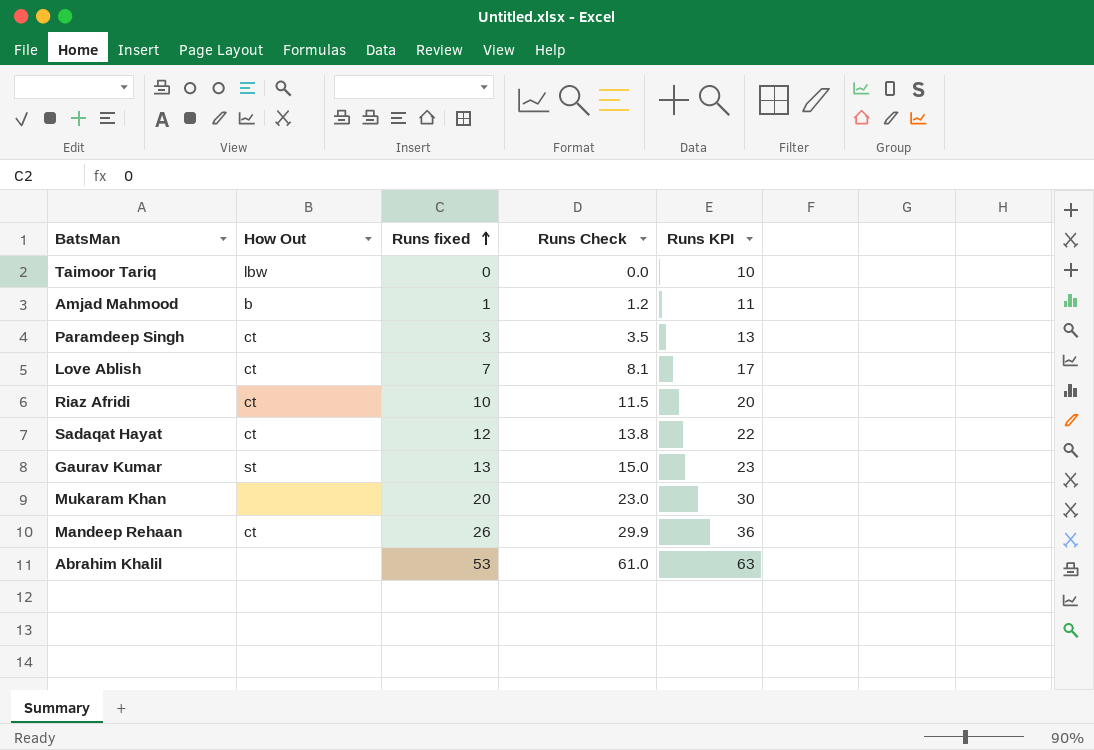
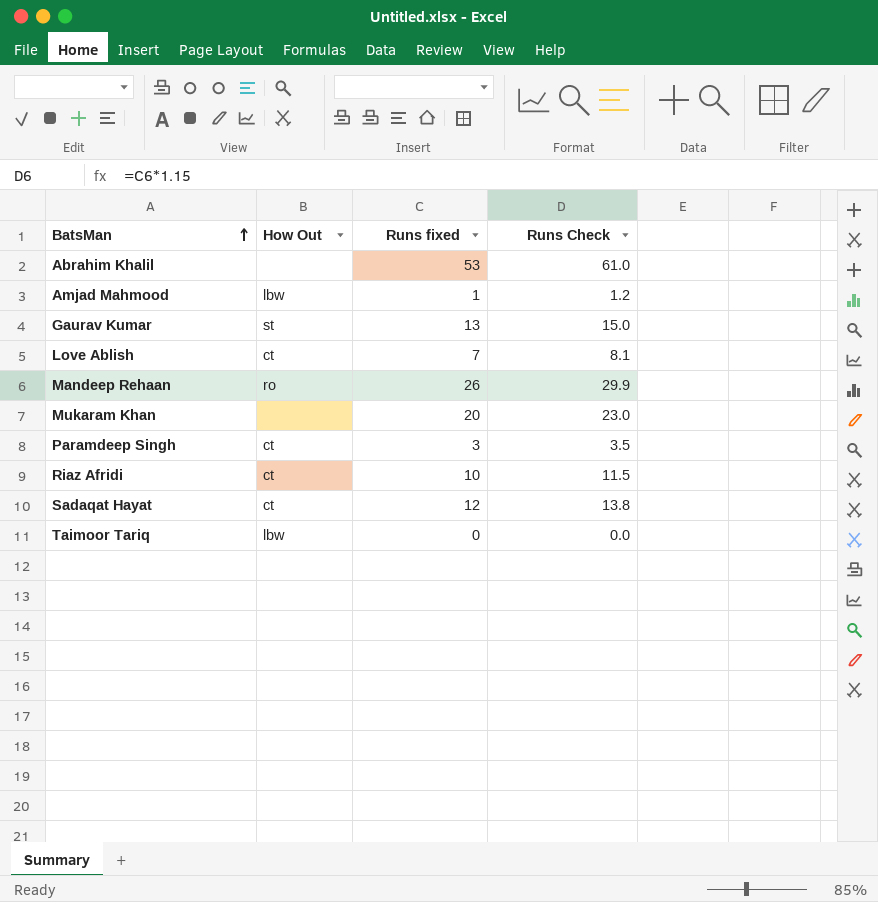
row order: Runs fixed ascending -> BatsMan ascending
column Runs KPI | formula: [Runs fixed] + 10 -> none
Amjad Mahmood | How Out: b -> lbw
Mandeep Rehaan | How Out: ct -> ro

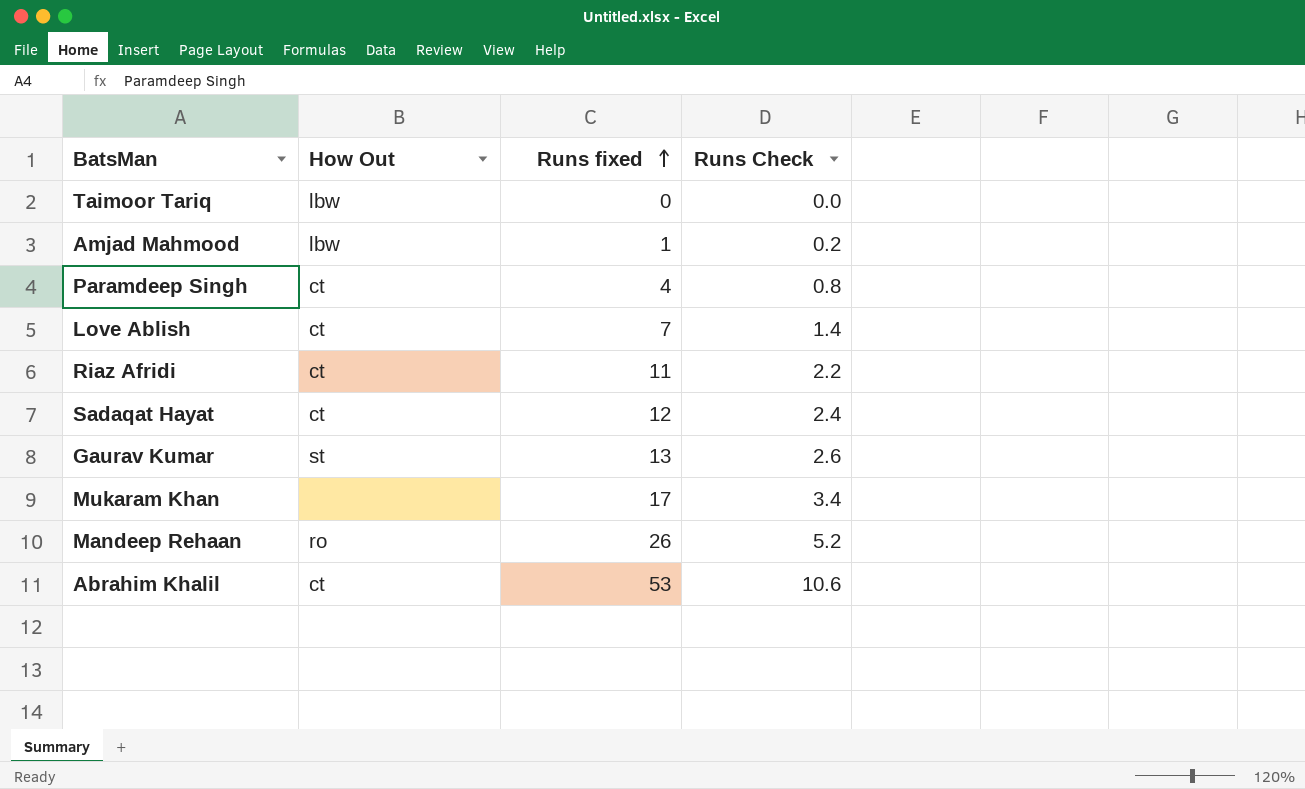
row order: BatsMan ascending -> Runs fixed ascending
column Runs Check | formula: [Runs fixed] * 1.15 -> [Runs fixed] * 0.2
Paramdeep Singh | Runs fixed: 3 -> 4
Riaz Afridi | Runs fixed: 10 -> 11
Mukaram Khan | Runs fixed: 20 -> 17
Abrahim Khalil | How Out: none -> ct

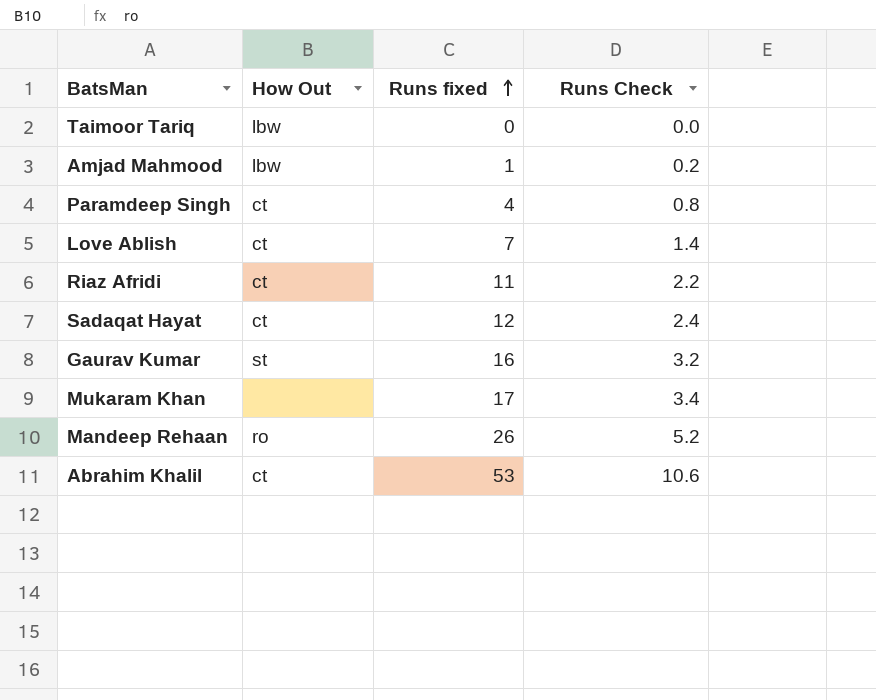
Gaurav Kumar | Runs fixed: 13 -> 16
Gaurav Kumar | Runs Check: 2.6 -> 3.2

